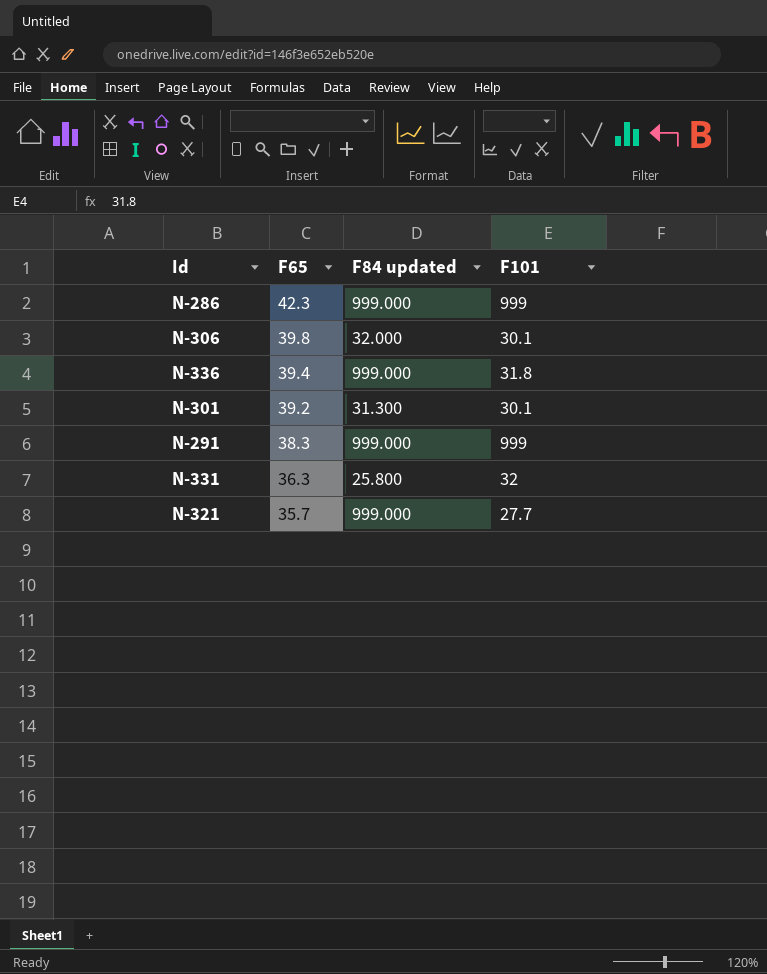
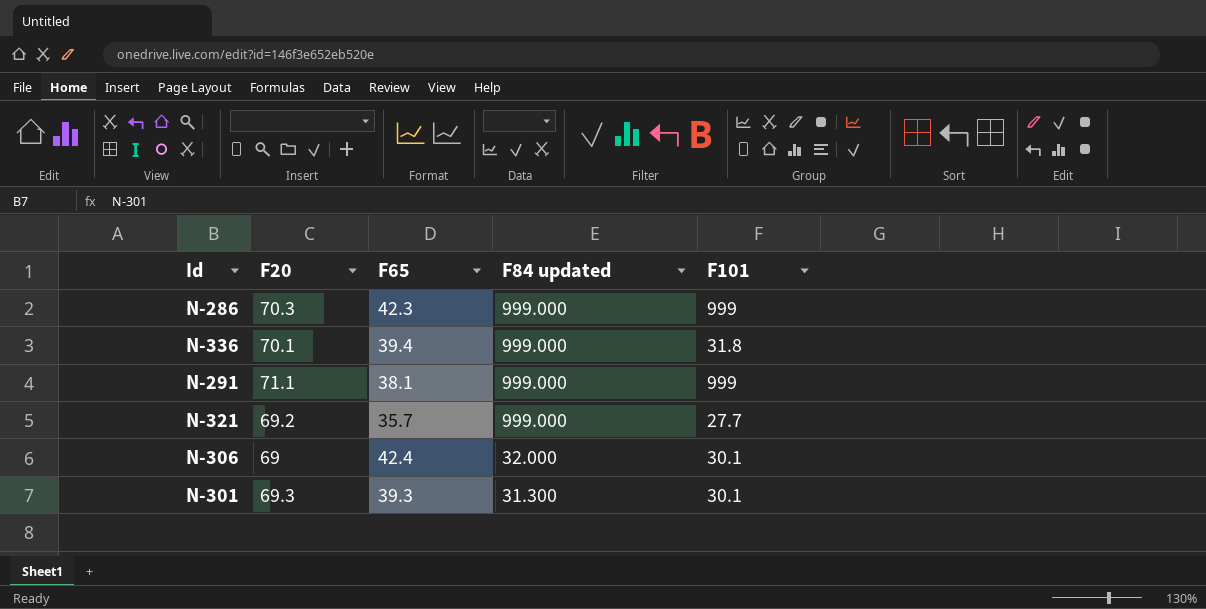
row order: F65 descending -> F84 updated descending
column F20 | position: none -> 2
row N-331: 36.3 | 25.800 | 32 -> none
N-291 | F65: 38.3 -> 38.1
N-306 | F65: 39.8 -> 42.4
N-301 | F65: 39.2 -> 39.3

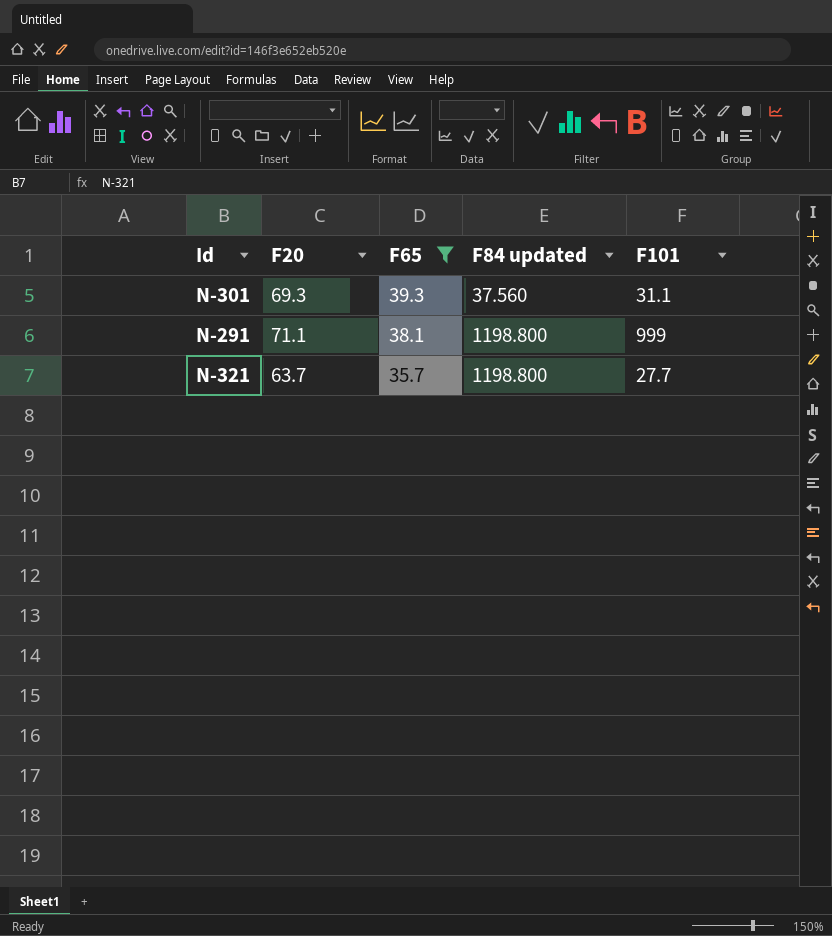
filter: none -> F65 <= 39.3
row order: F84 updated descending -> F65 descending
N-301 | F84 updated: 31.300 -> 37.560
N-301 | F101: 30.1 -> 31.1
N-291 | F84 updated: 999.000 -> 1198.800
N-321 | F20: 69.2 -> 63.7
N-321 | F84 updated: 999.000 -> 1198.800

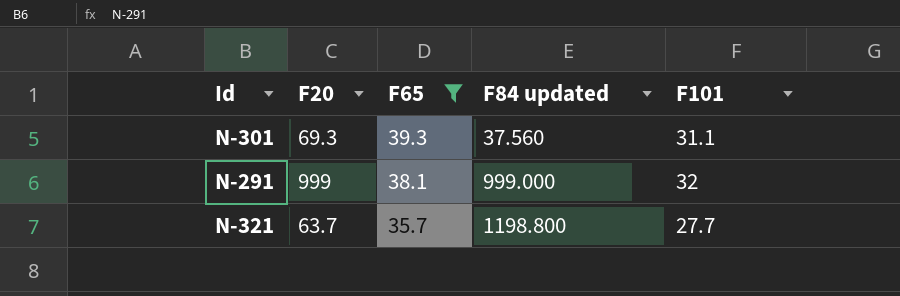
N-291 | F20: 71.1 -> 999
N-291 | F84 updated: 1198.800 -> 999.000
N-291 | F101: 999 -> 32

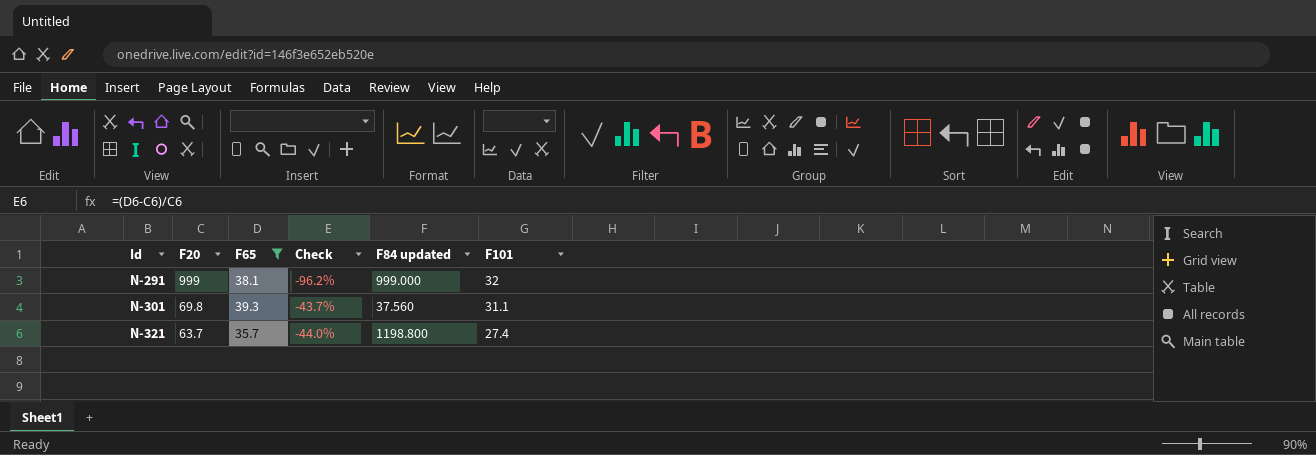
row order: F65 descending -> Id ascending
column Check | formula: none -> ([F65] - [F20]) / [F20]
N-301 | F20: 69.3 -> 69.8
N-321 | F101: 27.7 -> 27.4

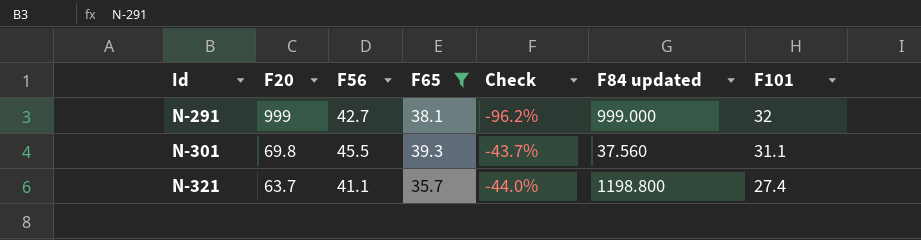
column F56 | position: none -> 3

